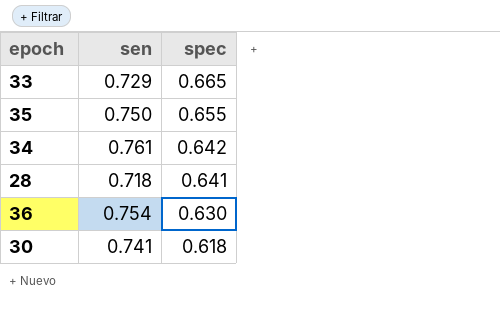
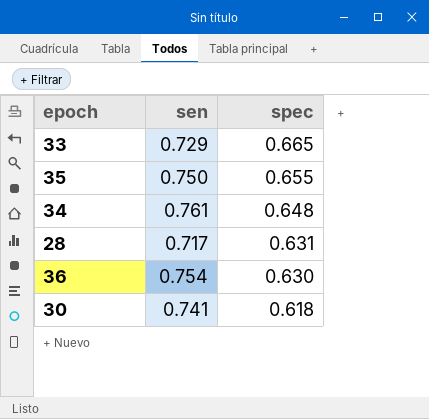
34 | spec: 0.642 -> 0.648
28 | sen: 0.718 -> 0.717
28 | spec: 0.641 -> 0.631

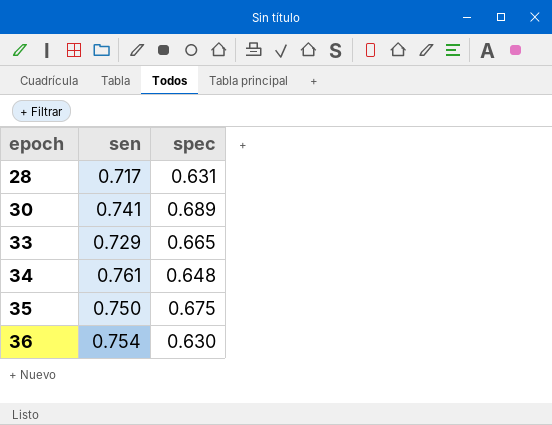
row order: spec descending -> epoch ascending
30 | spec: 0.618 -> 0.689
35 | spec: 0.655 -> 0.675

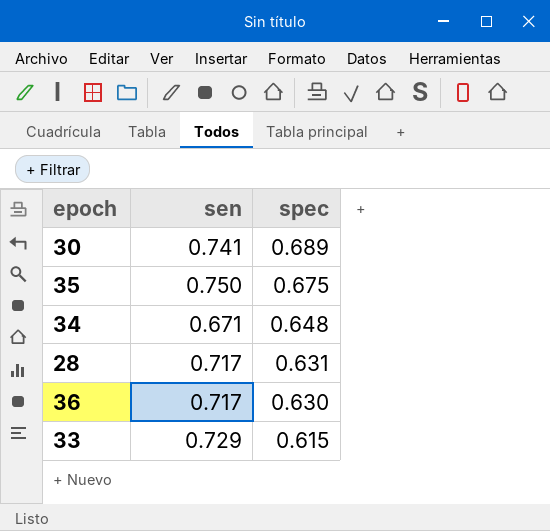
row order: epoch ascending -> spec descending
34 | sen: 0.761 -> 0.671
36 | sen: 0.754 -> 0.717
33 | spec: 0.665 -> 0.615

